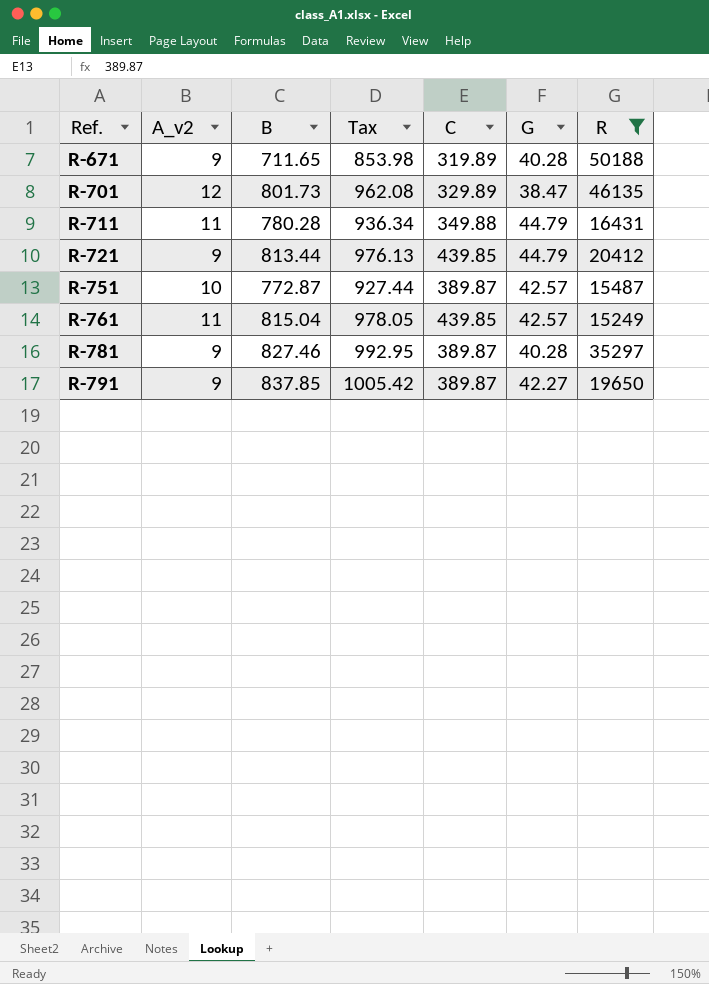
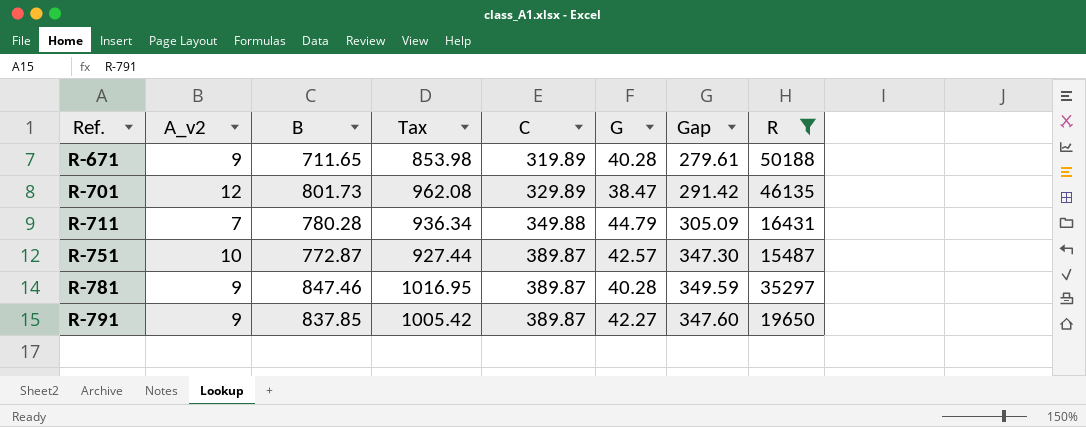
column Gap | formula: none -> [C] - [G]
row R-721: 9 | 813.44 | 976.13 | 439.85 | 44.79 | 20412 -> none
row R-761: 11 | 815.04 | 978.05 | 439.85 | 42.57 | 15249 -> none
R-711 | A_v2: 11 -> 7
R-781 | B: 827.46 -> 847.46
R-781 | Tax: 992.95 -> 1016.95

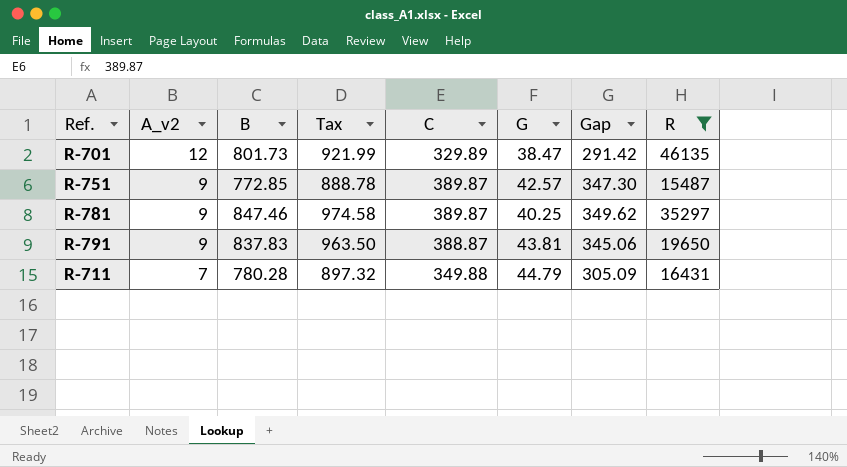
row order: Ref. ascending -> A_v2 descending
column Tax | formula: [B] * 1.2 -> [B] * 1.15
row R-671: 9 | 711.65 | 853.98 | 319.89 | 40.28 | 279.61 | 50188 -> none
R-751 | A_v2: 10 -> 9
R-751 | B: 772.87 -> 772.85
R-781 | G: 40.28 -> 40.25
R-781 | Gap: 349.59 -> 349.62
R-791 | B: 837.85 -> 837.83
R-791 | C: 389.87 -> 388.87
R-791 | G: 42.27 -> 43.81
R-791 | Gap: 347.60 -> 345.06

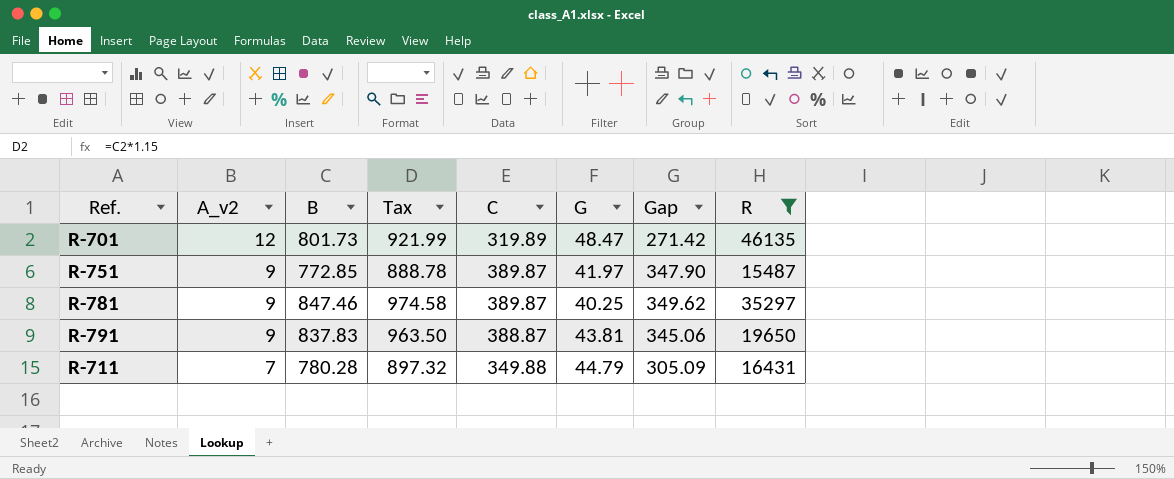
R-701 | C: 329.89 -> 319.89
R-701 | G: 38.47 -> 48.47
R-701 | Gap: 291.42 -> 271.42
R-751 | G: 42.57 -> 41.97
R-751 | Gap: 347.30 -> 347.90

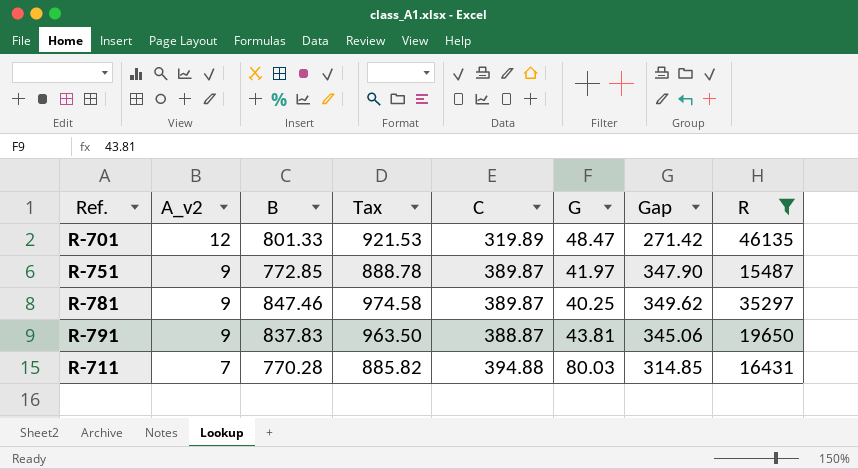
R-701 | B: 801.73 -> 801.33
R-701 | Tax: 921.99 -> 921.53
R-711 | B: 780.28 -> 770.28
R-711 | Tax: 897.32 -> 885.82
R-711 | C: 349.88 -> 394.88
R-711 | G: 44.79 -> 80.03
R-711 | Gap: 305.09 -> 314.85

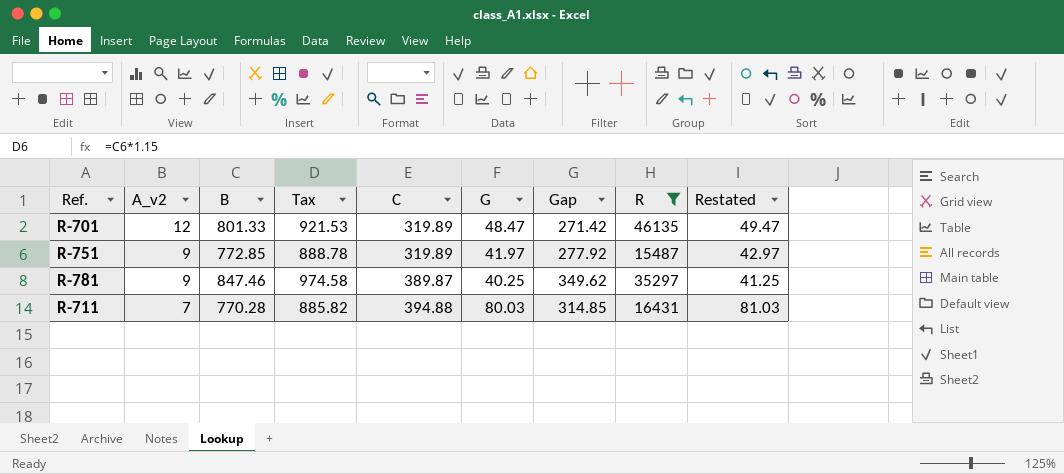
column Restated | formula: none -> [G] + 1
row R-791: 9 | 837.83 | 963.50 | 388.87 | 43.81 | 345.06 | 19650 -> none
R-751 | C: 389.87 -> 319.89
R-751 | Gap: 347.90 -> 277.92

